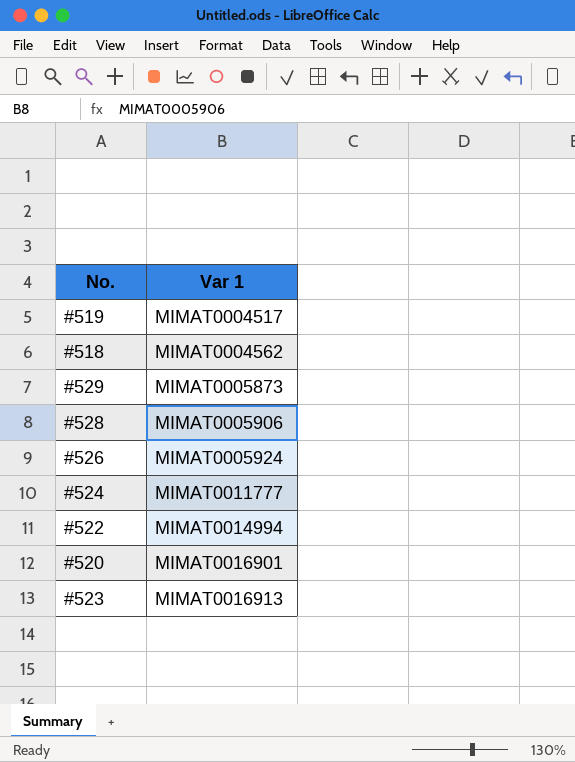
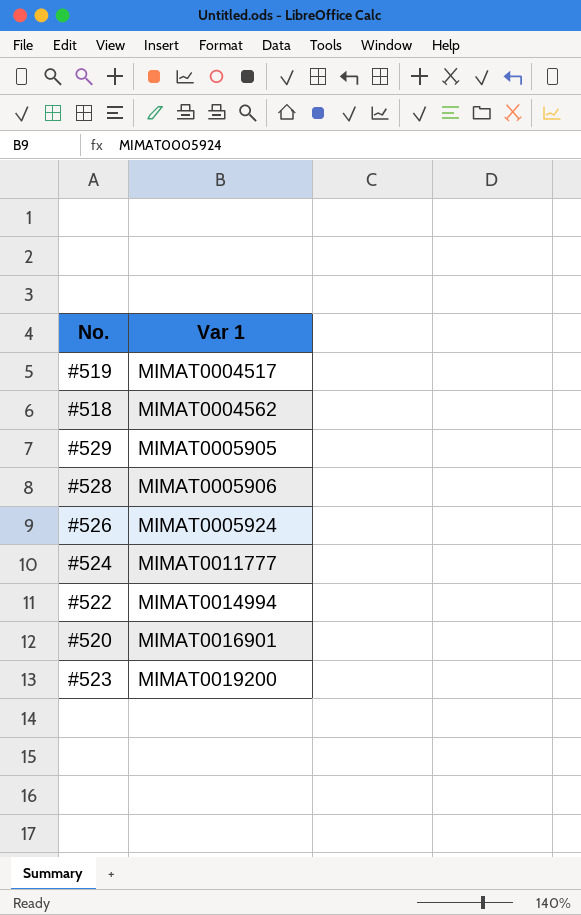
#529 | Var 1: MIMAT0005873 -> MIMAT0005905
#523 | Var 1: MIMAT0016913 -> MIMAT0019200

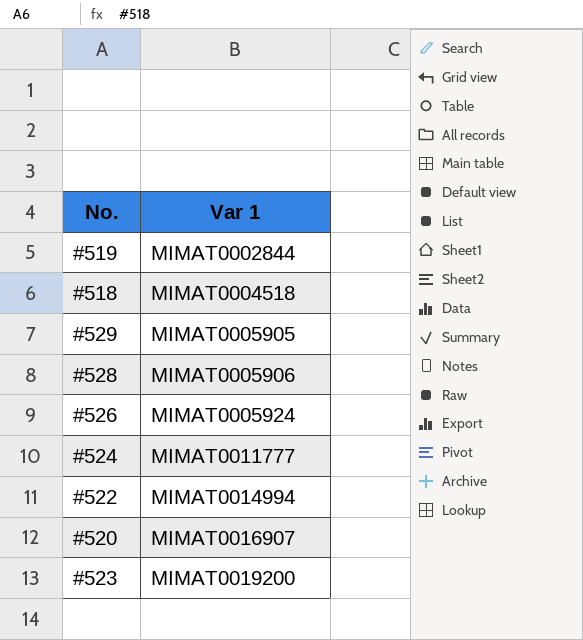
#519 | Var 1: MIMAT0004517 -> MIMAT0002844
#518 | Var 1: MIMAT0004562 -> MIMAT0004518
#520 | Var 1: MIMAT0016901 -> MIMAT0016907

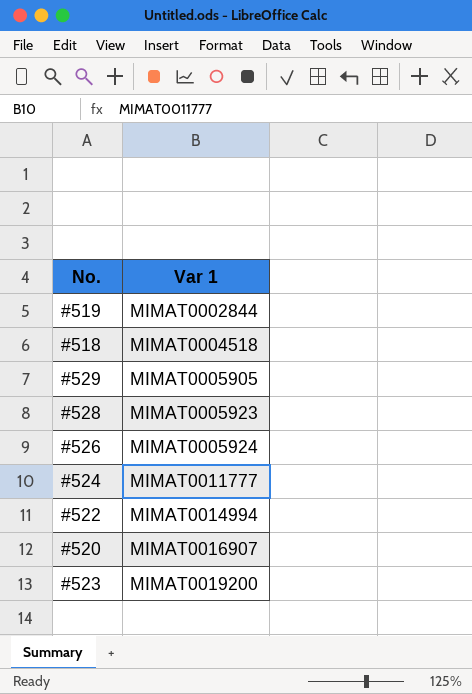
#528 | Var 1: MIMAT0005906 -> MIMAT0005923

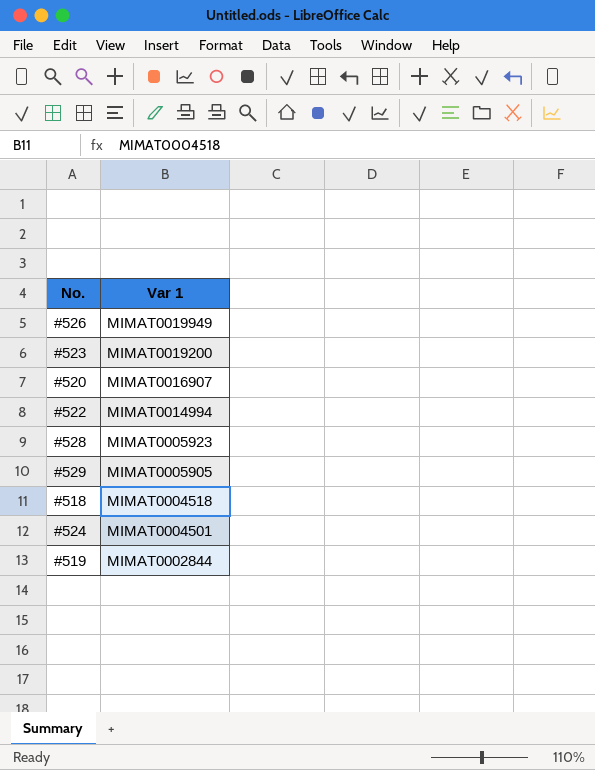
row order: Var 1 ascending -> Var 1 descending
#526 | Var 1: MIMAT0005924 -> MIMAT0019949
#524 | Var 1: MIMAT0011777 -> MIMAT0004501

